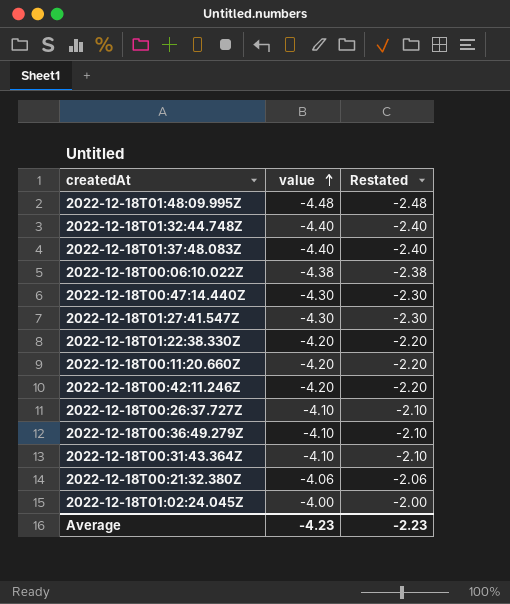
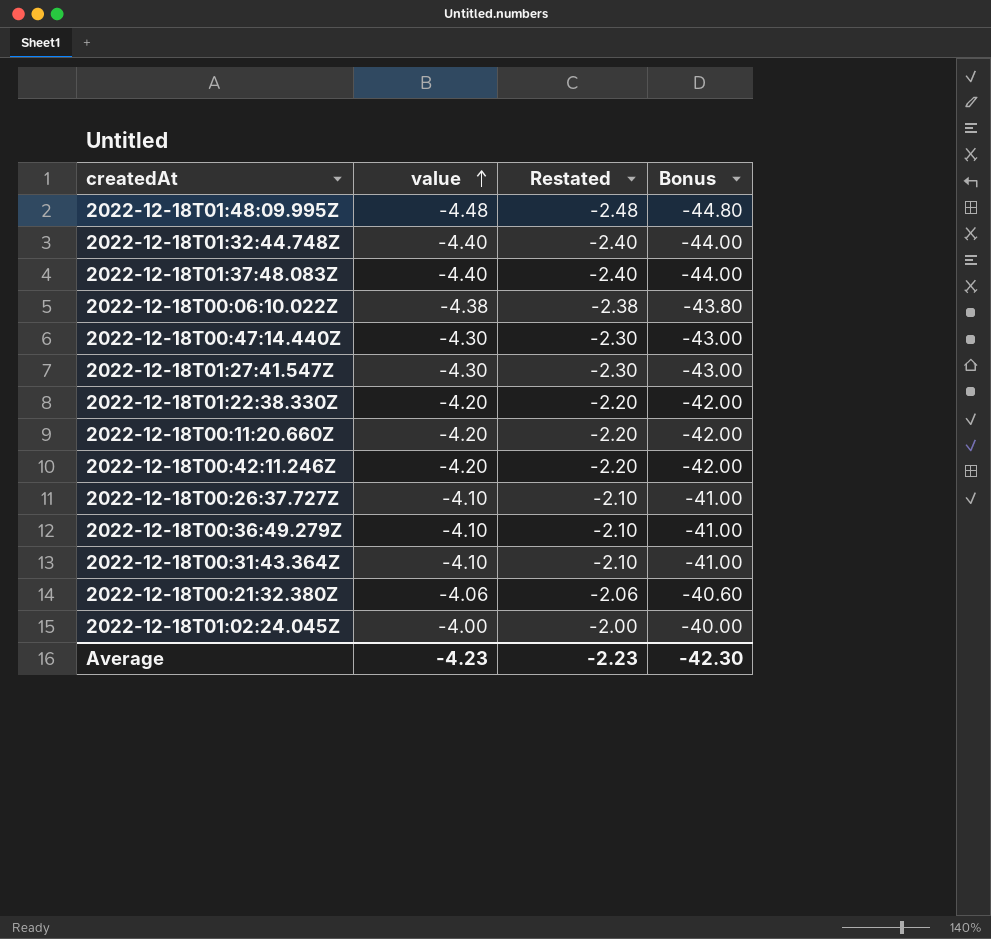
column Bonus | formula: none -> [value] * 10

